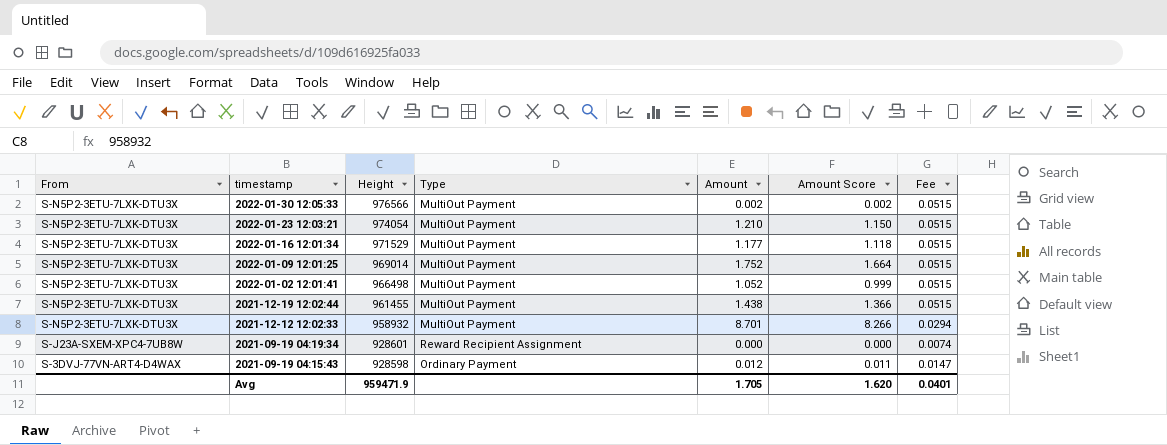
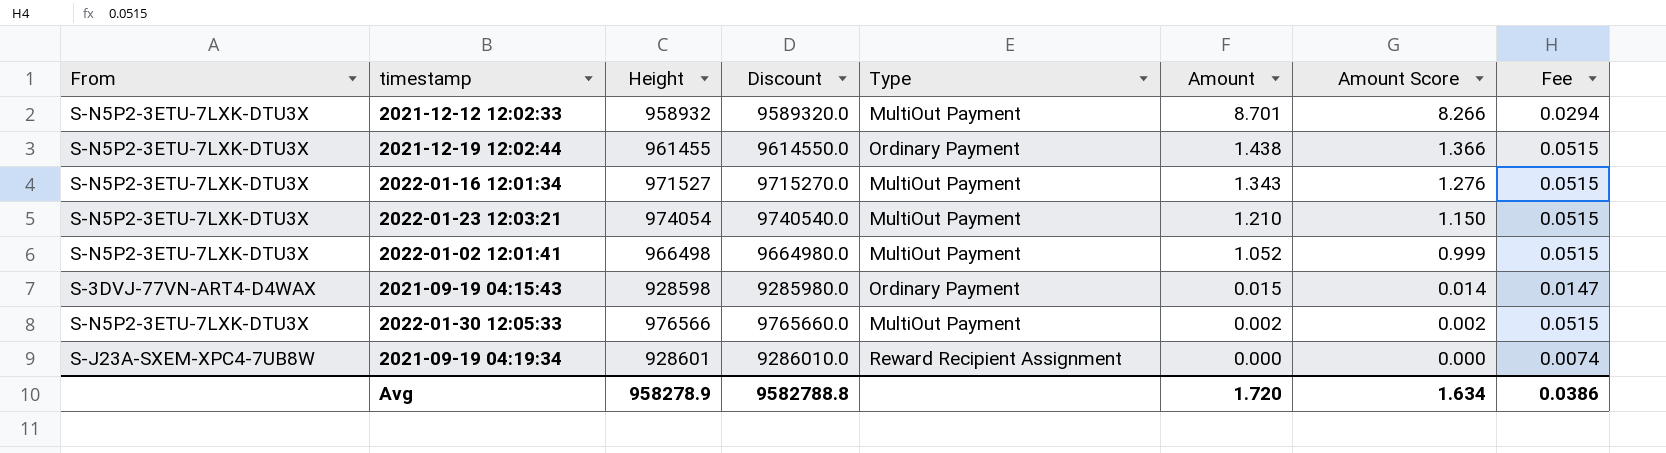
row order: From descending -> Amount descending
column Discount | formula: none -> [Height] * 10
row 2022-01-09 12:01:25: S-N5P2-3ETU-7LXK-DTU3X | 969014 | MultiOut Payment | 1.752 | 1.664 | 0.0515 -> none
2021-12-19 12:02:44 | Type: MultiOut Payment -> Ordinary Payment
2022-01-16 12:01:34 | Height: 971529 -> 971527
2022-01-16 12:01:34 | Amount: 1.177 -> 1.343
2022-01-16 12:01:34 | Amount Score: 1.118 -> 1.276
2021-09-19 04:15:43 | Amount: 0.012 -> 0.015
2021-09-19 04:15:43 | Amount Score: 0.011 -> 0.014
Avg | Height: 959471.9 -> 958278.9
Avg | Amount: 1.705 -> 1.720
Avg | Amount Score: 1.620 -> 1.634
Avg | Fee: 0.0401 -> 0.0386

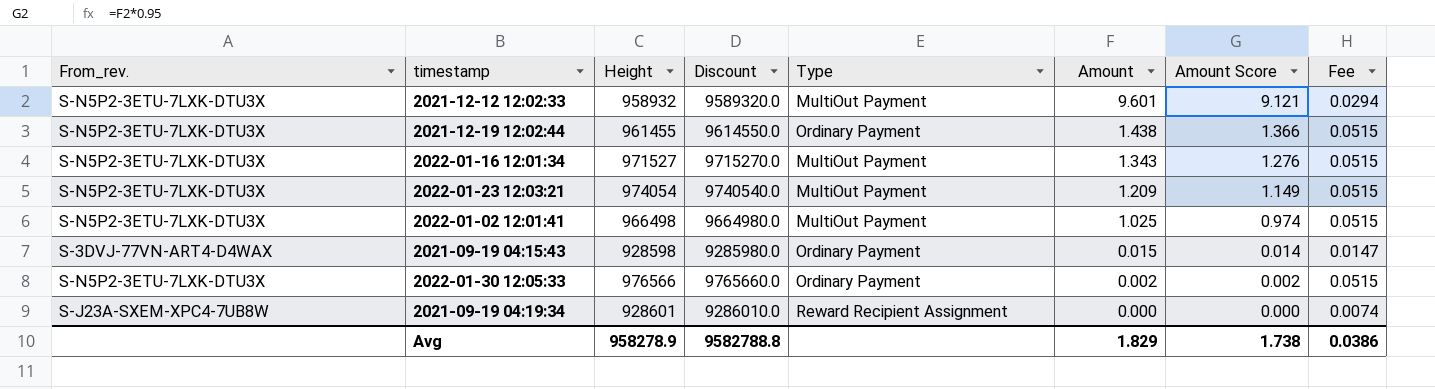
column name: From -> From_rev.
2021-12-12 12:02:33 | Amount: 8.701 -> 9.601
2021-12-12 12:02:33 | Amount Score: 8.266 -> 9.121
2022-01-23 12:03:21 | Amount: 1.210 -> 1.209
2022-01-23 12:03:21 | Amount Score: 1.150 -> 1.149
2022-01-02 12:01:41 | Amount: 1.052 -> 1.025
2022-01-02 12:01:41 | Amount Score: 0.999 -> 0.974
2022-01-30 12:05:33 | Type: MultiOut Payment -> Ordinary Payment
Avg | Amount: 1.720 -> 1.829
Avg | Amount Score: 1.634 -> 1.738

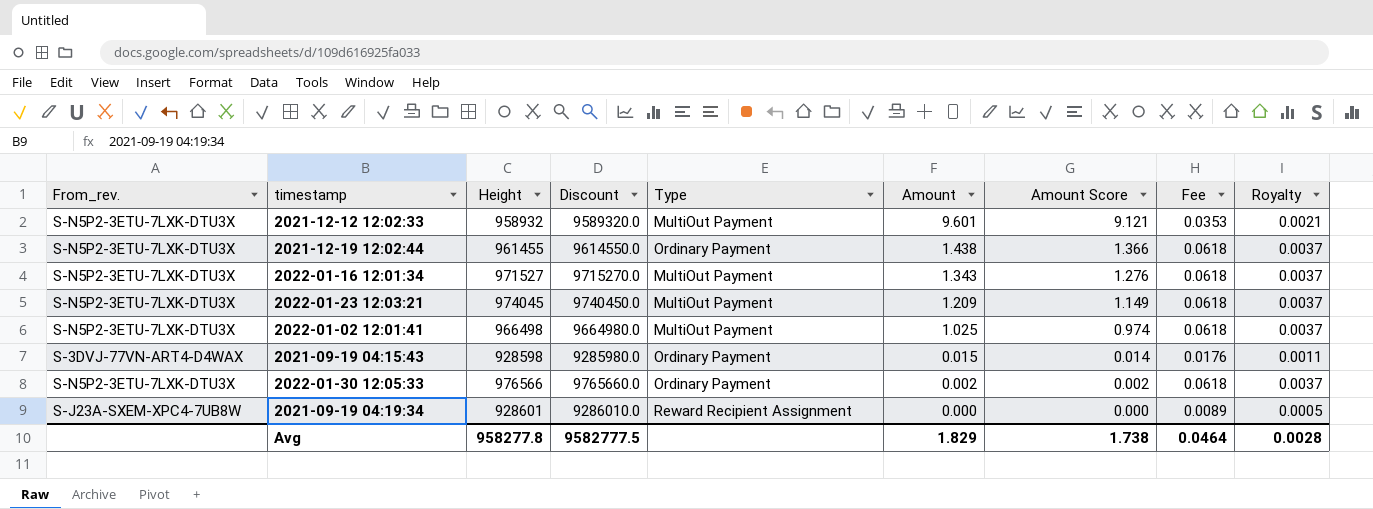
column Royalty | formula: none -> [Fee] * 0.06
2021-12-12 12:02:33 | Fee: 0.0294 -> 0.0353
2021-12-19 12:02:44 | Fee: 0.0515 -> 0.0618
2022-01-16 12:01:34 | Fee: 0.0515 -> 0.0618
2022-01-23 12:03:21 | Height: 974054 -> 974045
2022-01-23 12:03:21 | Discount: 9740540.0 -> 9740450.0
2022-01-23 12:03:21 | Fee: 0.0515 -> 0.0618
2022-01-02 12:01:41 | Fee: 0.0515 -> 0.0618
2021-09-19 04:15:43 | Fee: 0.0147 -> 0.0176
2022-01-30 12:05:33 | Fee: 0.0515 -> 0.0618
2021-09-19 04:19:34 | Fee: 0.0074 -> 0.0089
Avg | Height: 958278.9 -> 958277.8
Avg | Discount: 9582788.8 -> 9582777.5
Avg | Fee: 0.0386 -> 0.0464

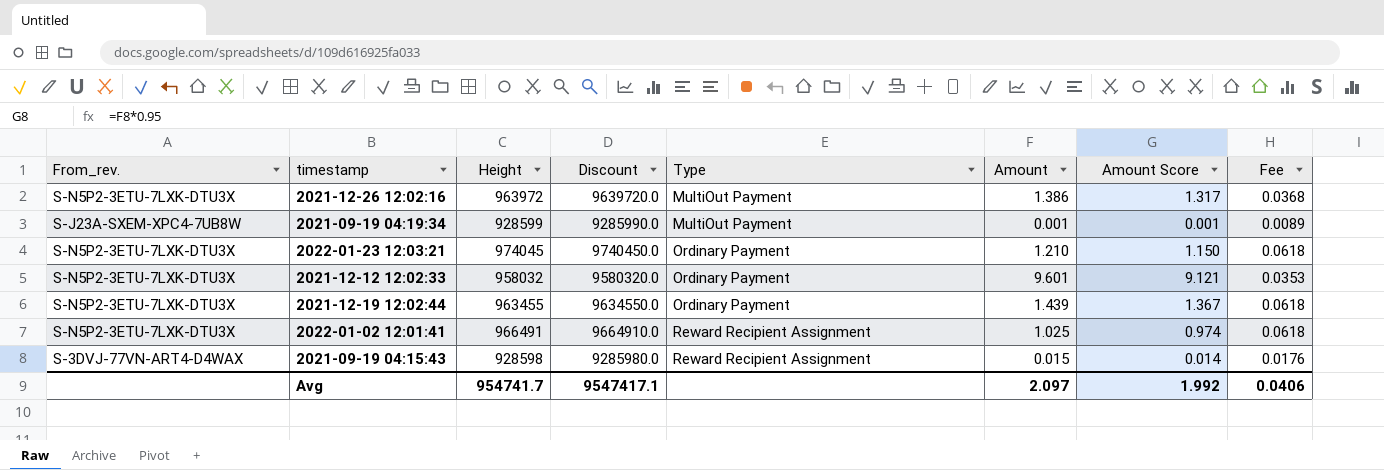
row order: Amount descending -> Type ascending
column Royalty | formula: [Fee] * 0.06 -> none
row 2022-01-16 12:01:34: S-N5P2-3ETU-7LXK-DTU3X | 971527 | 9715270.0 | MultiOut Payment | 1.343 | 1.276 | 0.0618 | 0.0037 -> none
row 2022-01-30 12:05:33: S-N5P2-3ETU-7LXK-DTU3X | 976566 | 9765660.0 | Ordinary Payment | 0.002 | 0.002 | 0.0618 | 0.0037 -> none
row 2021-12-26 12:02:16: none -> S-N5P2-3ETU-7LXK-DTU3X | 963972 | 9639720.0 | MultiOut Payment | 1.386 | 1.317 | 0.0368
2021-09-19 04:19:34 | Height: 928601 -> 928599
2021-09-19 04:19:34 | Discount: 9286010.0 -> 9285990.0
2021-09-19 04:19:34 | Type: Reward Recipient Assignment -> MultiOut Payment
2021-09-19 04:19:34 | Amount: 0.000 -> 0.001
2021-09-19 04:19:34 | Amount Score: 0.000 -> 0.001
2022-01-23 12:03:21 | Type: MultiOut Payment -> Ordinary Payment
2022-01-23 12:03:21 | Amount: 1.209 -> 1.210
2022-01-23 12:03:21 | Amount Score: 1.149 -> 1.150
2021-12-12 12:02:33 | Height: 958932 -> 958032
2021-12-12 12:02:33 | Discount: 9589320.0 -> 9580320.0
2021-12-12 12:02:33 | Type: MultiOut Payment -> Ordinary Payment
2021-12-19 12:02:44 | Height: 961455 -> 963455
2021-12-19 12:02:44 | Discount: 9614550.0 -> 9634550.0
2021-12-19 12:02:44 | Amount: 1.438 -> 1.439
2021-12-19 12:02:44 | Amount Score: 1.366 -> 1.367
2022-01-02 12:01:41 | Height: 966498 -> 966491
2022-01-02 12:01:41 | Discount: 9664980.0 -> 9664910.0
2022-01-02 12:01:41 | Type: MultiOut Payment -> Reward Recipient Assignment
2021-09-19 04:15:43 | Type: Ordinary Payment -> Reward Recipient Assignment
Avg | Height: 958277.8 -> 954741.7
Avg | Discount: 9582777.5 -> 9547417.1
Avg | Amount: 1.829 -> 2.097
Avg | Amount Score: 1.738 -> 1.992
Avg | Fee: 0.0464 -> 0.0406

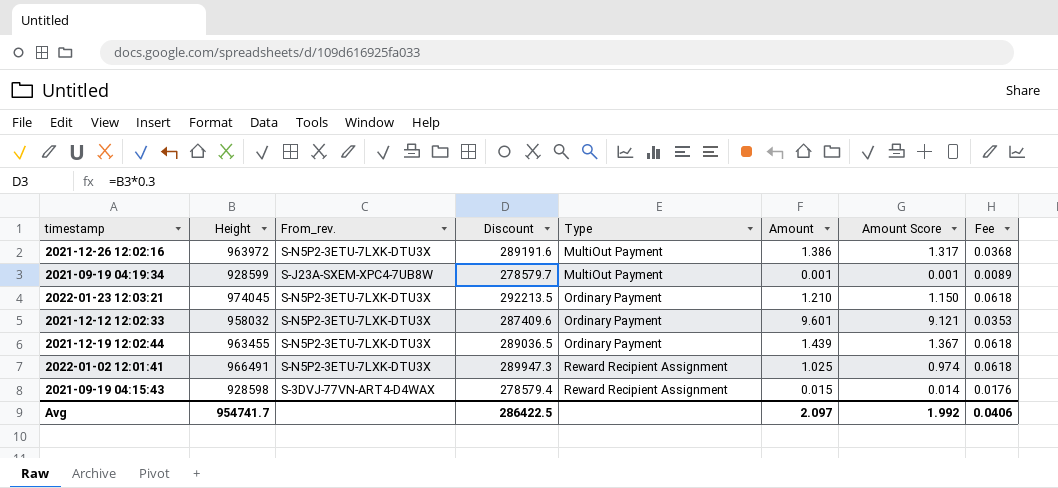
column From_rev. | position: 1 -> 3
column Discount | formula: [Height] * 10 -> [Height] * 0.3
Avg | Discount: 9547417.1 -> 286422.5

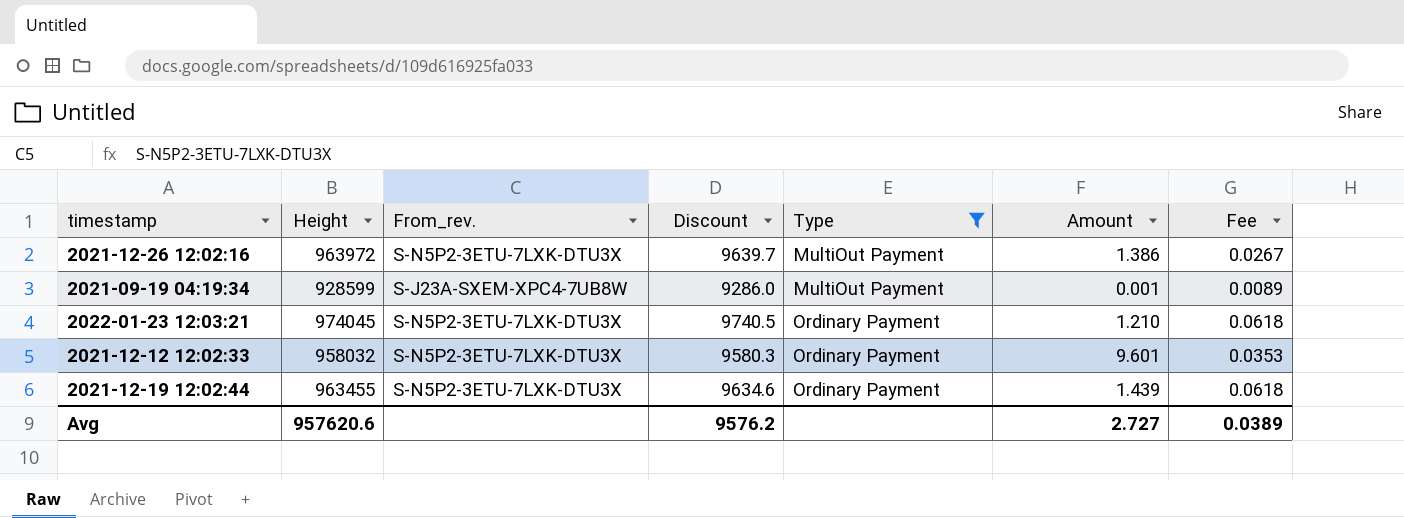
filter: none -> Type != Reward Recipient Assignment
column Amount Score | formula: [Amount] * 0.95 -> none
column Discount | formula: [Height] * 0.3 -> [Height] * 0.01
2021-12-26 12:02:16 | Fee: 0.0368 -> 0.0267
Avg | Height: 954741.7 -> 957620.6
Avg | Discount: 286422.5 -> 9576.2
Avg | Amount: 2.097 -> 2.727
Avg | Fee: 0.0406 -> 0.0389

